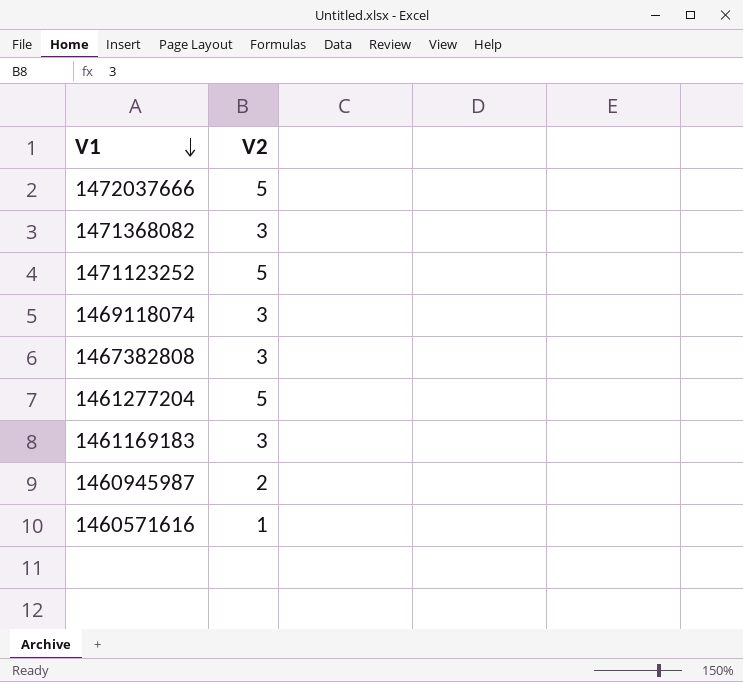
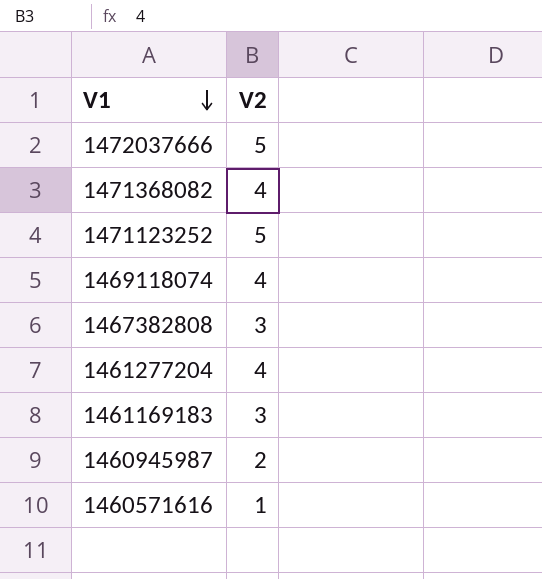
1471368082 | V2: 3 -> 4
1469118074 | V2: 3 -> 4
1461277204 | V2: 5 -> 4

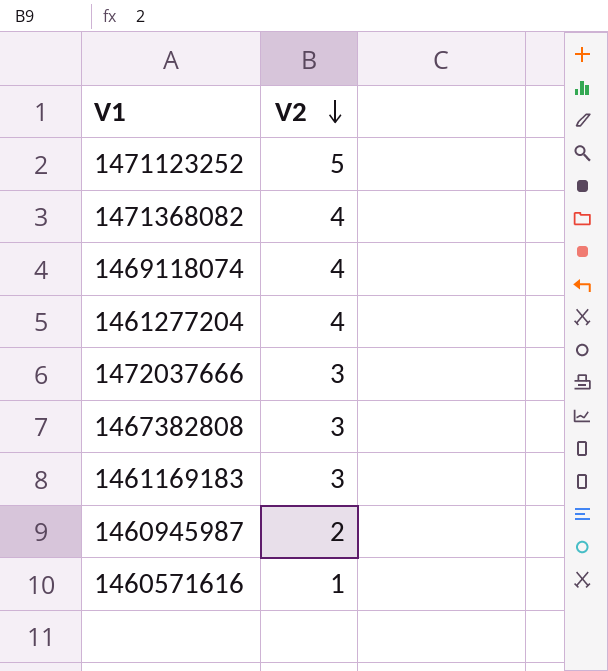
row order: V1 descending -> V2 descending
1472037666 | V2: 5 -> 3

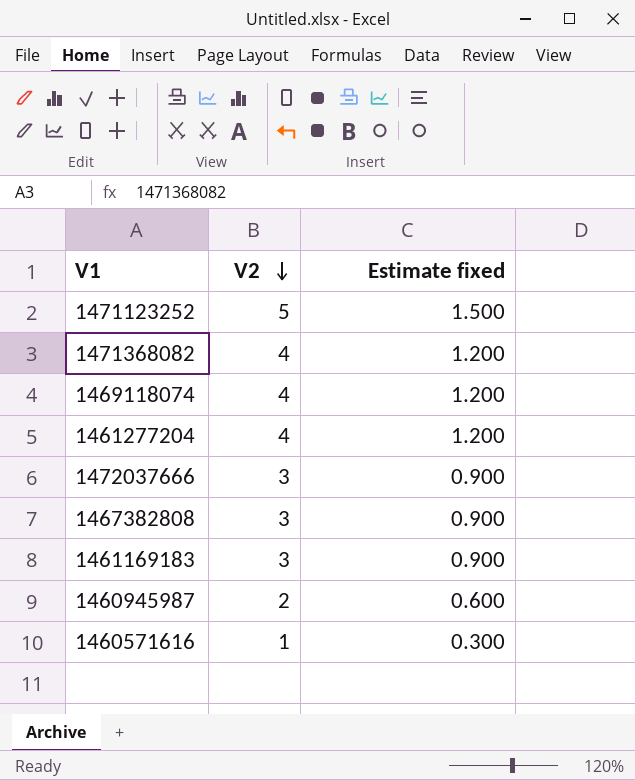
column Estimate fixed | formula: none -> [V2] * 0.3

